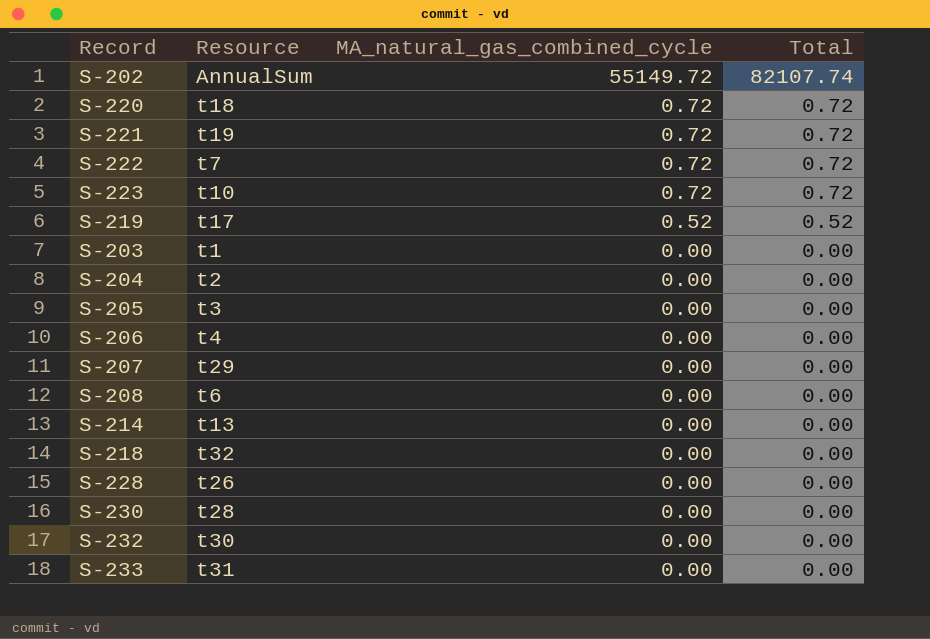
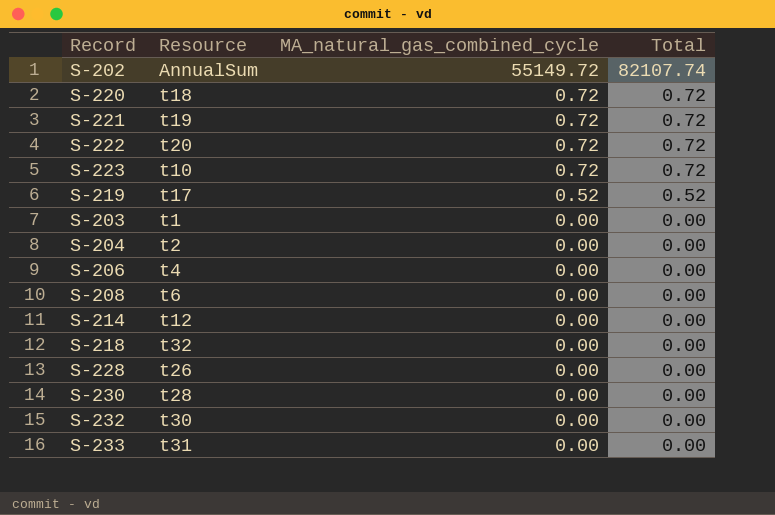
row S-205: t3 | 0.00 | 0.00 -> none
row S-207: t29 | 0.00 | 0.00 -> none
S-222 | Resource: t7 -> t20
S-214 | Resource: t13 -> t12

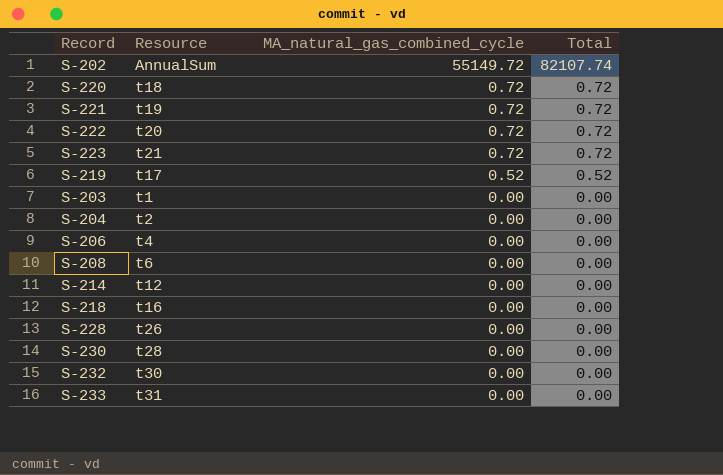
S-223 | Resource: t10 -> t21
S-218 | Resource: t32 -> t16

